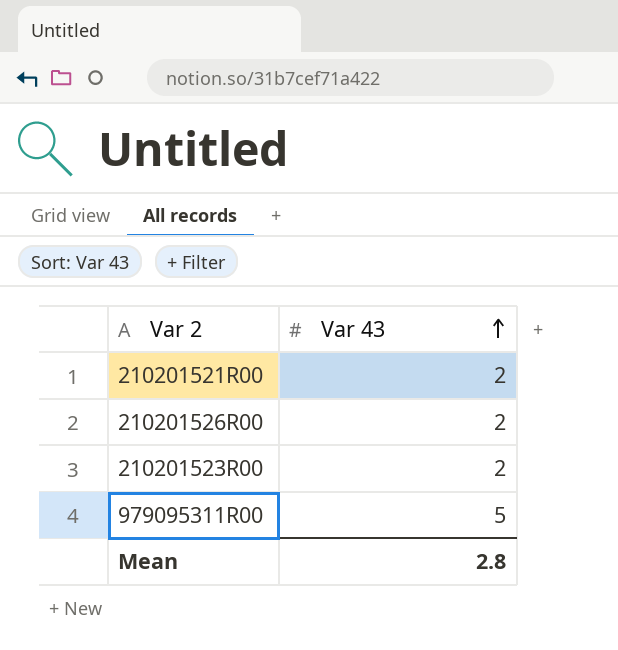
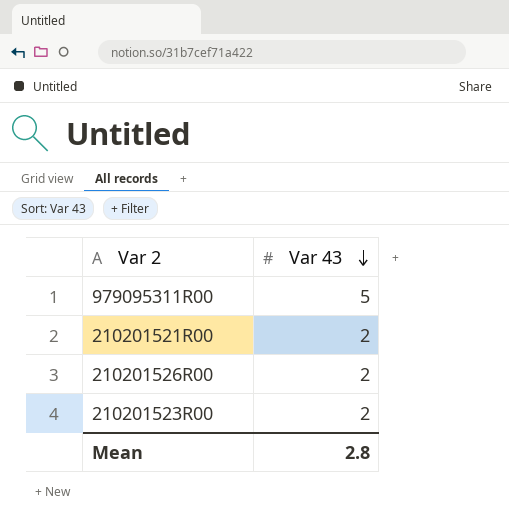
row order: Var 43 ascending -> Var 43 descending

